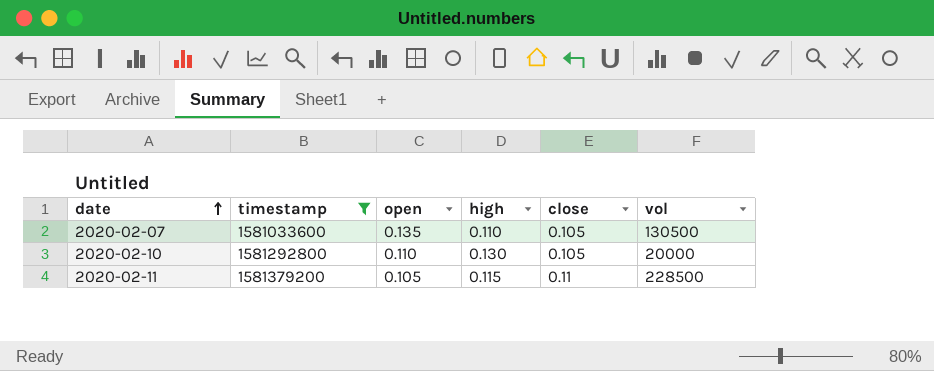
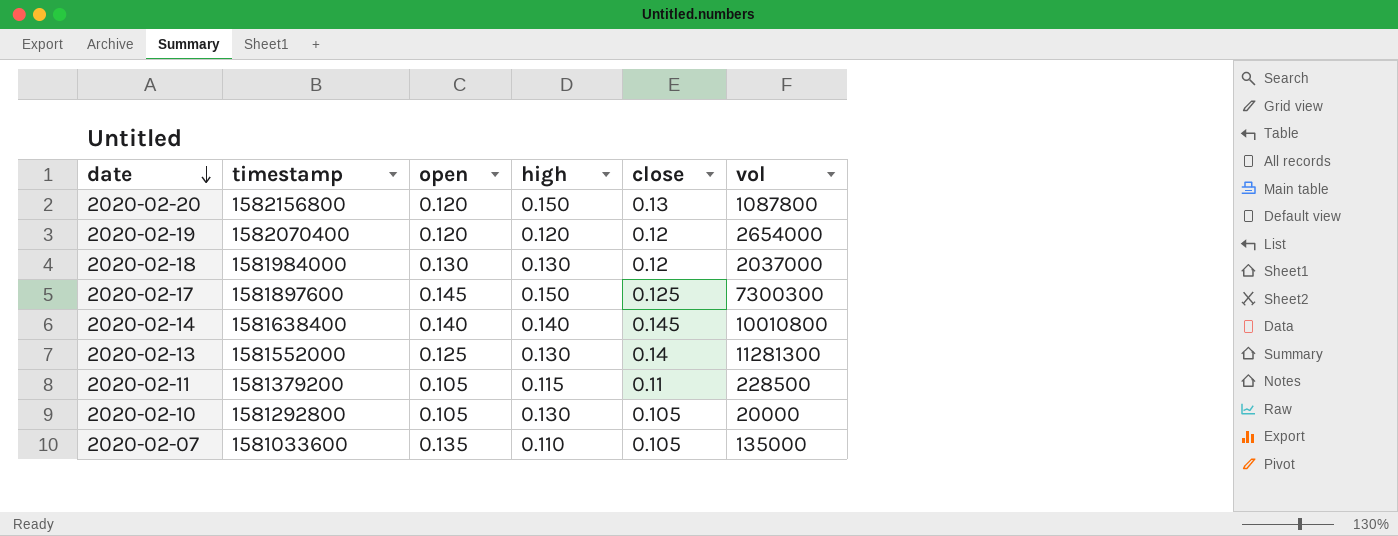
filter: timestamp <= 1581379200 -> none
row order: date ascending -> date descending
2020-02-10 | open: 0.110 -> 0.105
2020-02-07 | vol: 130500 -> 135000

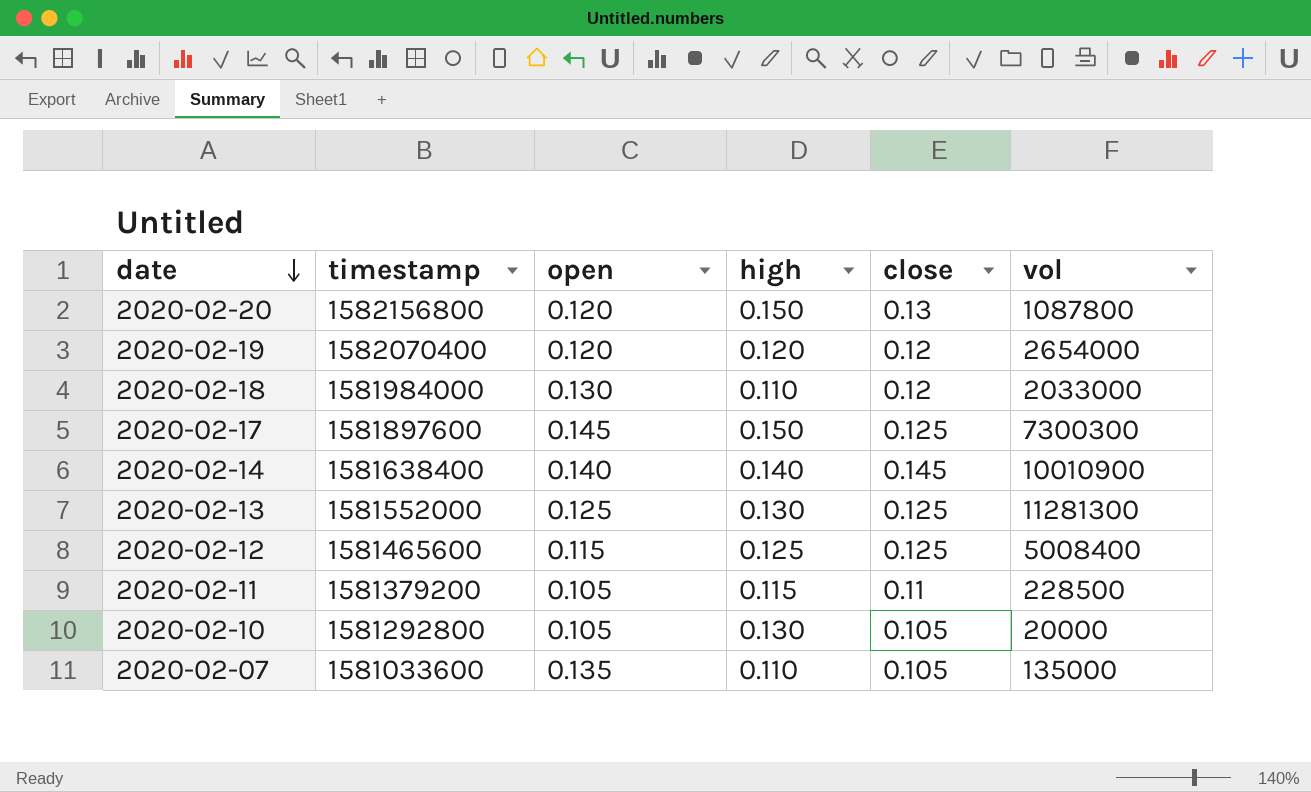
2020-02-18 | high: 0.130 -> 0.110
2020-02-18 | vol: 2037000 -> 2033000
2020-02-14 | vol: 10010800 -> 10010900
2020-02-13 | close: 0.14 -> 0.125
row 2020-02-12: none -> 1581465600 | 0.115 | 0.125 | 0.125 | 5008400

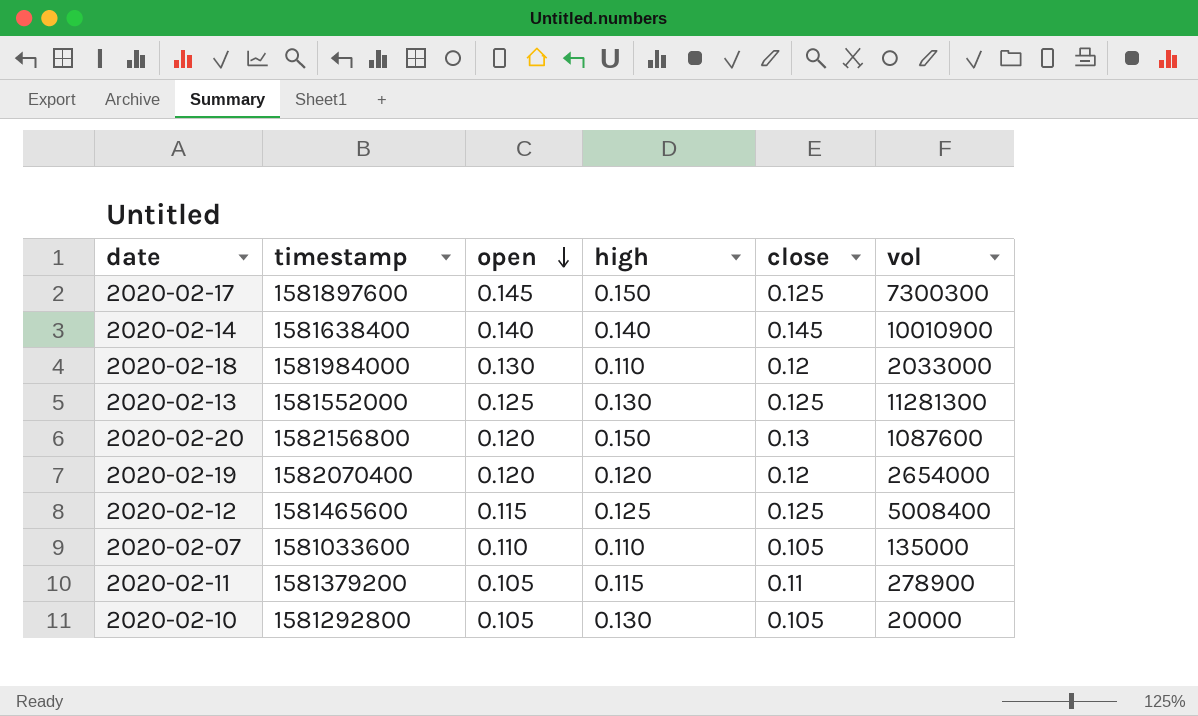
row order: date descending -> open descending
2020-02-20 | vol: 1087800 -> 1087600
2020-02-07 | open: 0.135 -> 0.110
2020-02-11 | vol: 228500 -> 278900

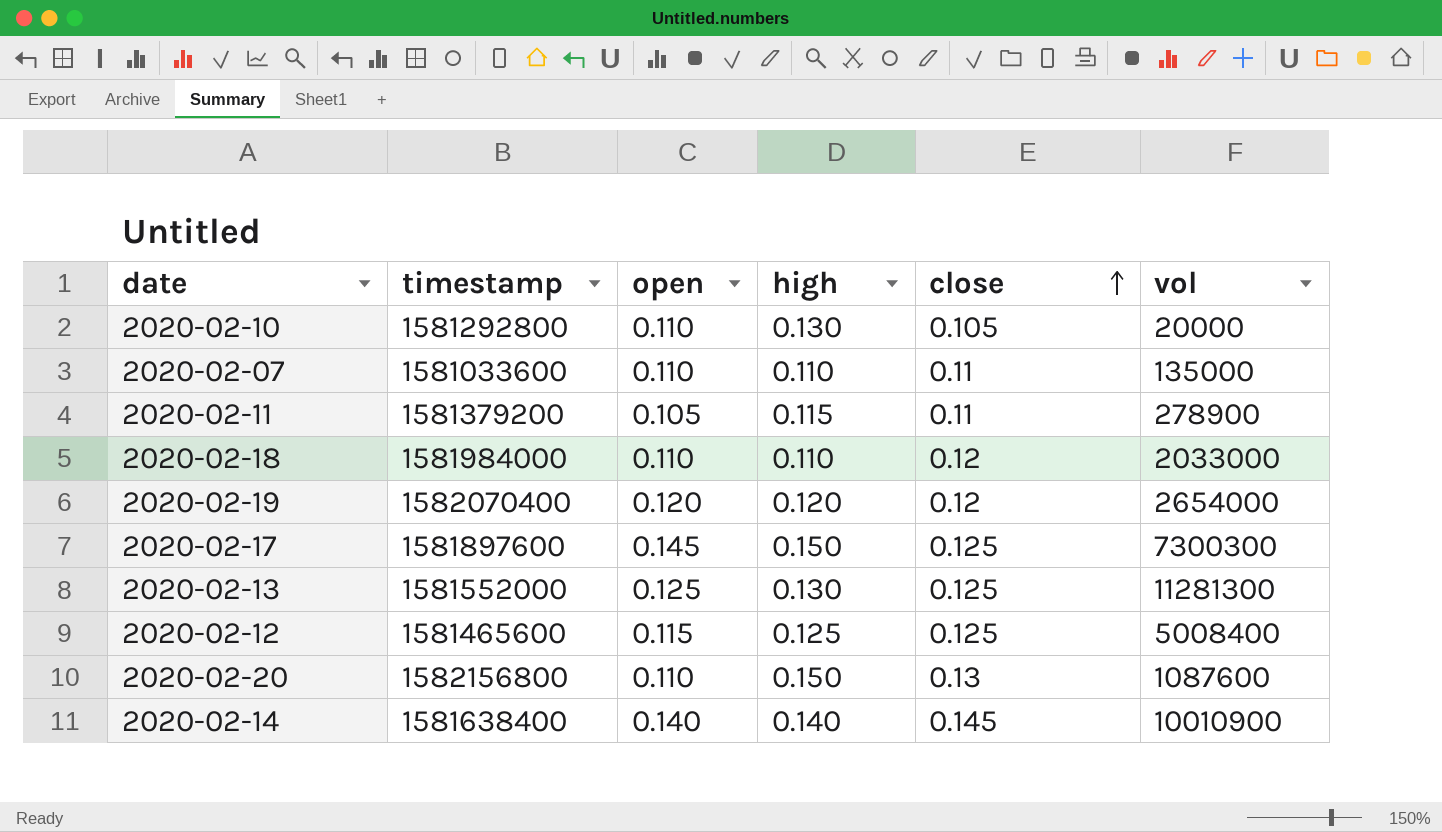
row order: open descending -> close ascending
2020-02-10 | open: 0.105 -> 0.110
2020-02-07 | close: 0.105 -> 0.11
2020-02-18 | open: 0.130 -> 0.110
2020-02-20 | open: 0.120 -> 0.110

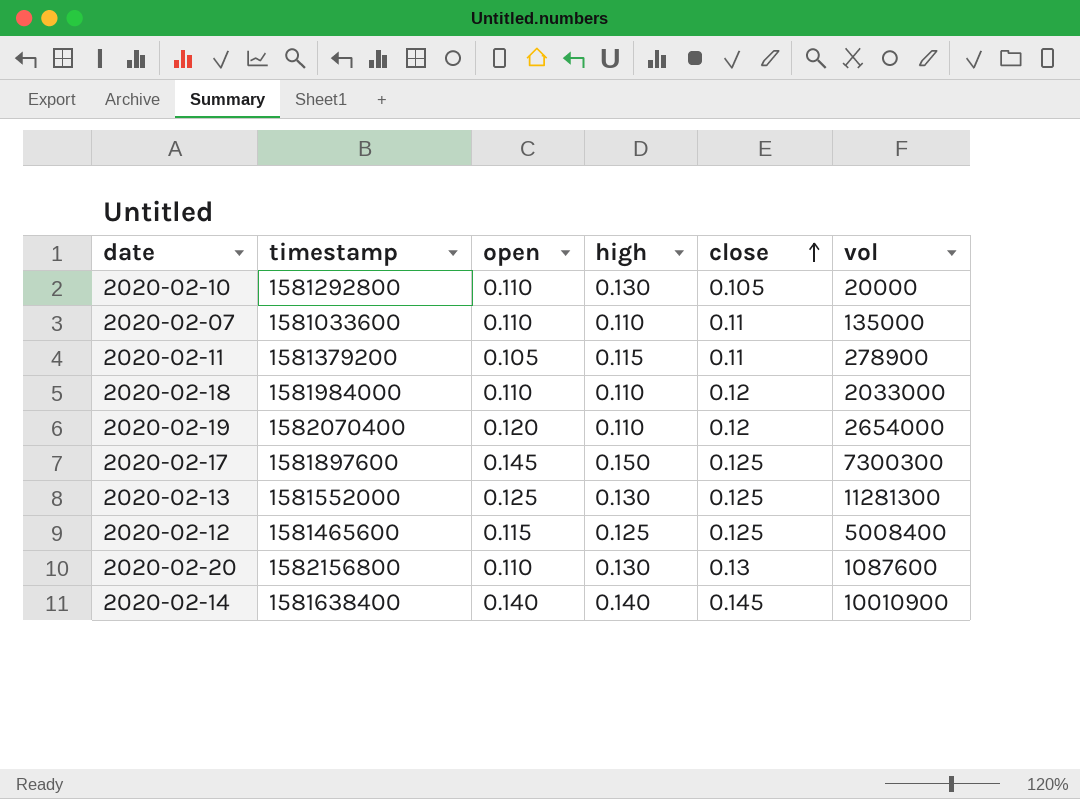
2020-02-19 | high: 0.120 -> 0.110
2020-02-20 | high: 0.150 -> 0.130

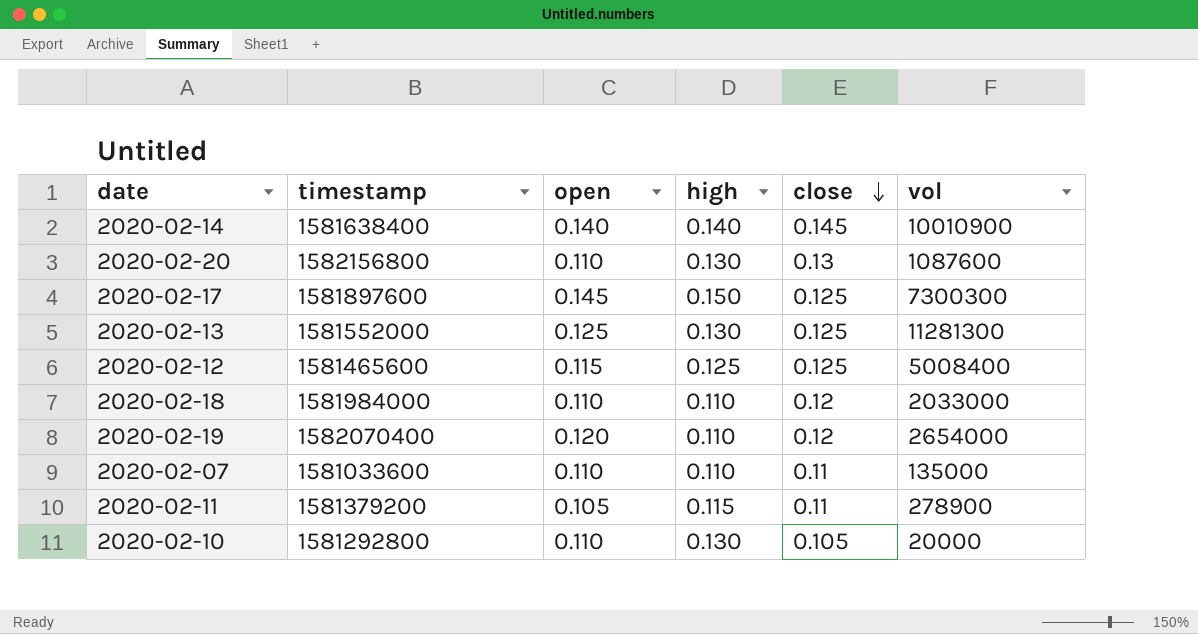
row order: close ascending -> close descending

